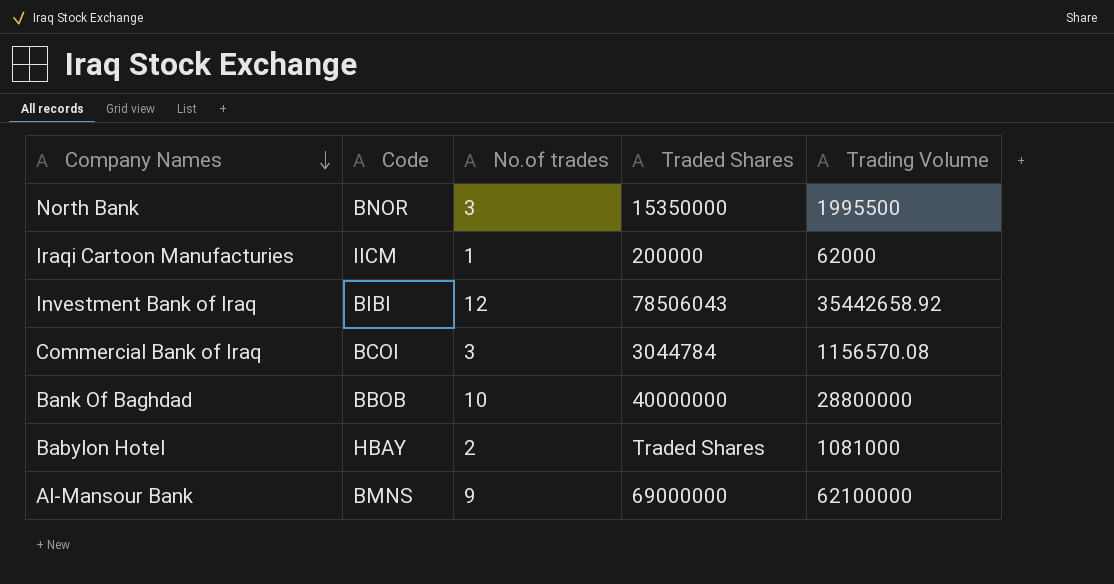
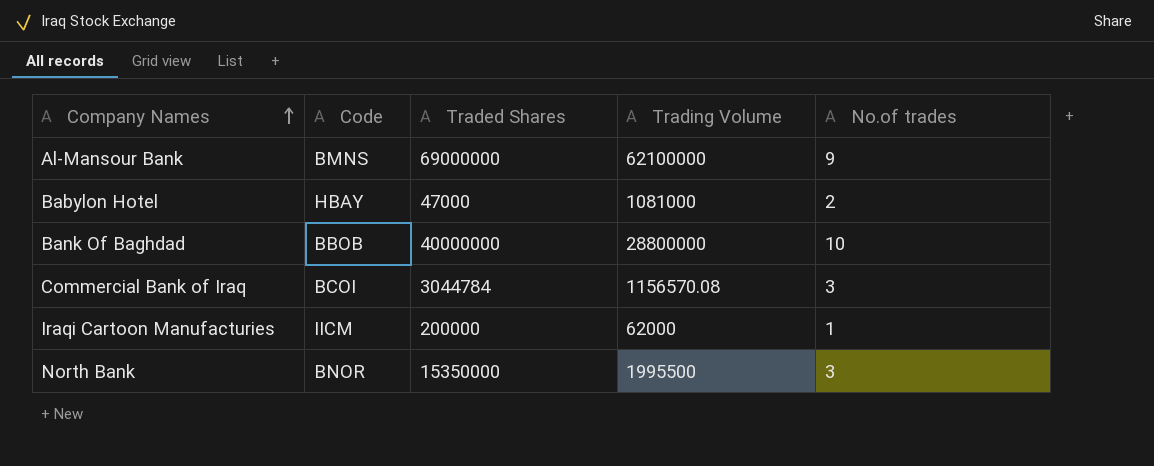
row order: Company Names descending -> Company Names ascending
column No.of trades | position: 3 -> 5
row Investment Bank of Iraq: BIBI | 12 | 78506043 | 35442658.92 -> none
Babylon Hotel | Traded Shares: Traded Shares -> 47000

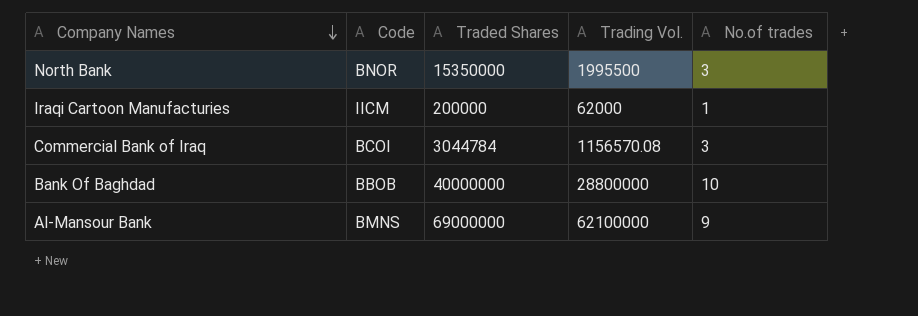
row order: Company Names ascending -> Company Names descending
column name: Trading Volume -> Trading Vol.
row Babylon Hotel: HBAY | 47000 | 1081000 | 2 -> none

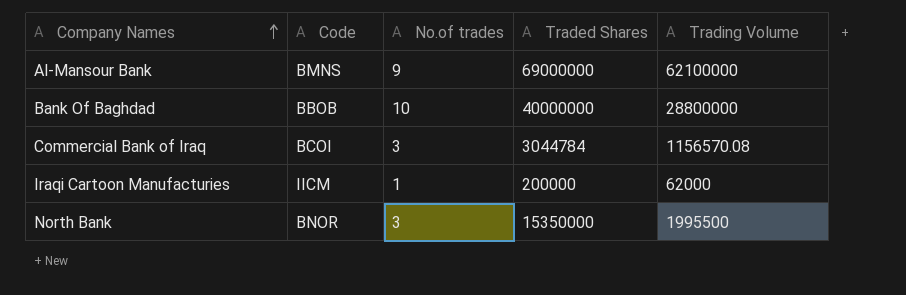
row order: Company Names descending -> Company Names ascending
column No.of trades | position: 5 -> 3
column name: Trading Vol. -> Trading Volume

